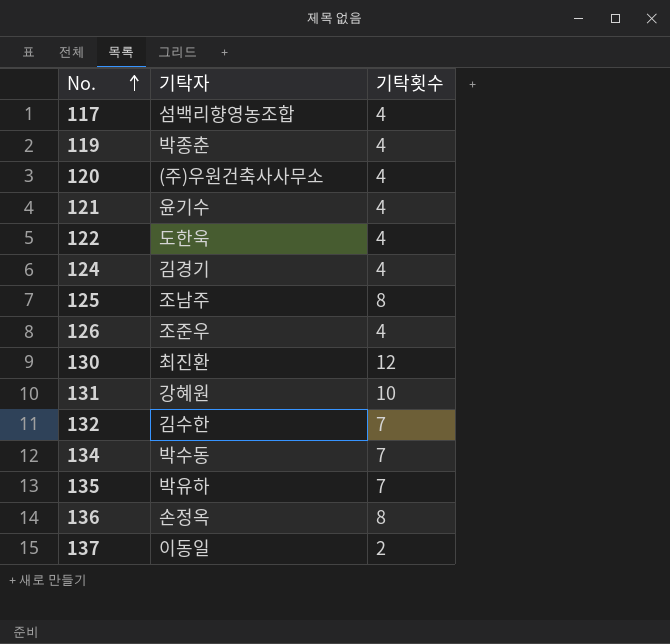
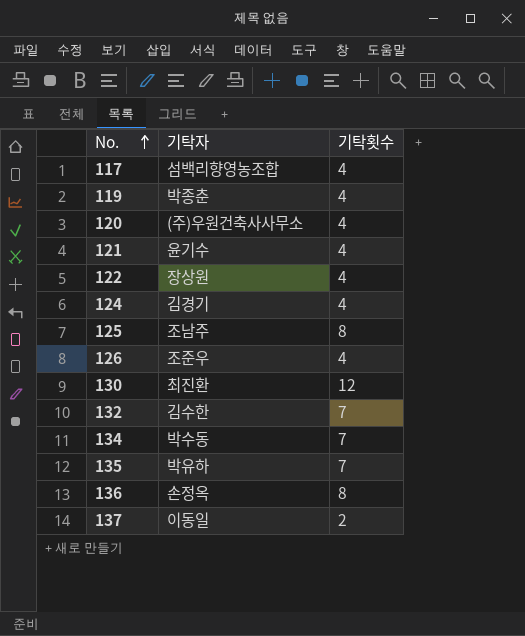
row 131: 강혜원 | 10 -> none
122 | 기탁자: 도한욱 -> 장상원

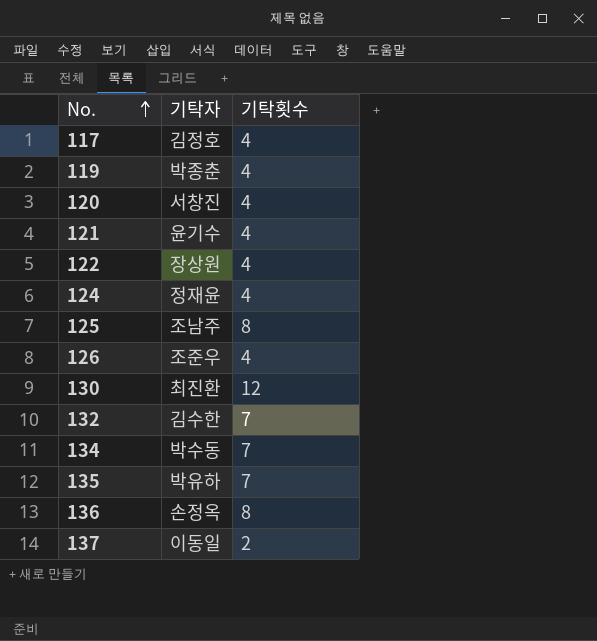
117 | 기탁자: 섬백리향영농조합 -> 김정호
120 | 기탁자: (주)우원건축사사무소 -> 서창진
124 | 기탁자: 김경기 -> 정재윤

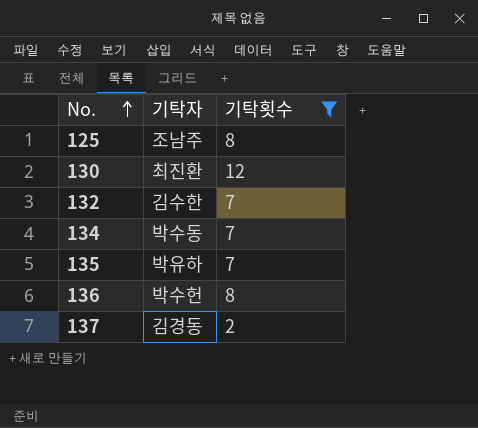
filter: none -> 기탁횟수 != 4
136 | 기탁자: 손정옥 -> 박수헌
137 | 기탁자: 이동일 -> 김경동

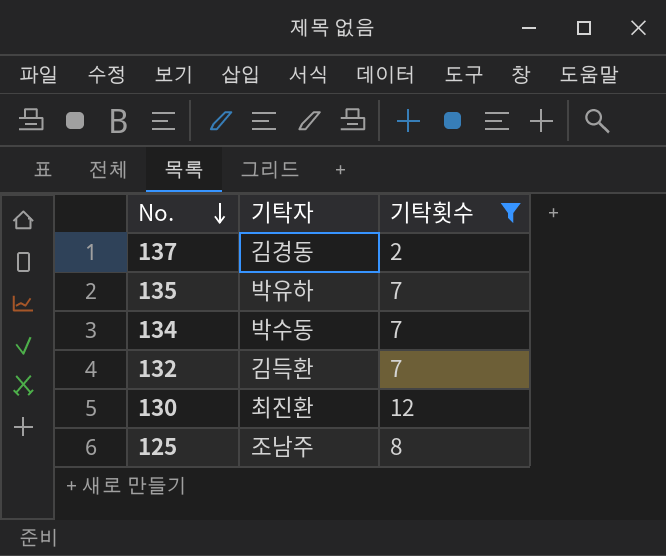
row order: No. ascending -> No. descending
row 136: 박수헌 | 8 -> none
132 | 기탁자: 김수한 -> 김득환

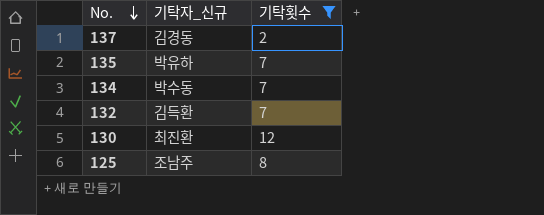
column name: 기탁자 -> 기탁자_신규

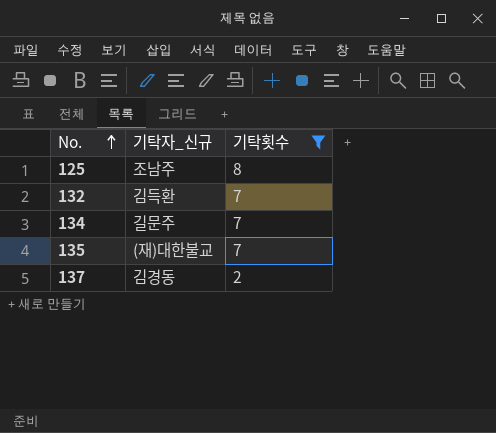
row order: No. descending -> No. ascending
row 130: 최진환 | 12 -> none
134 | 기탁자_신규: 박수동 -> 길문주
135 | 기탁자_신규: 박유하 -> (재)대한불교

